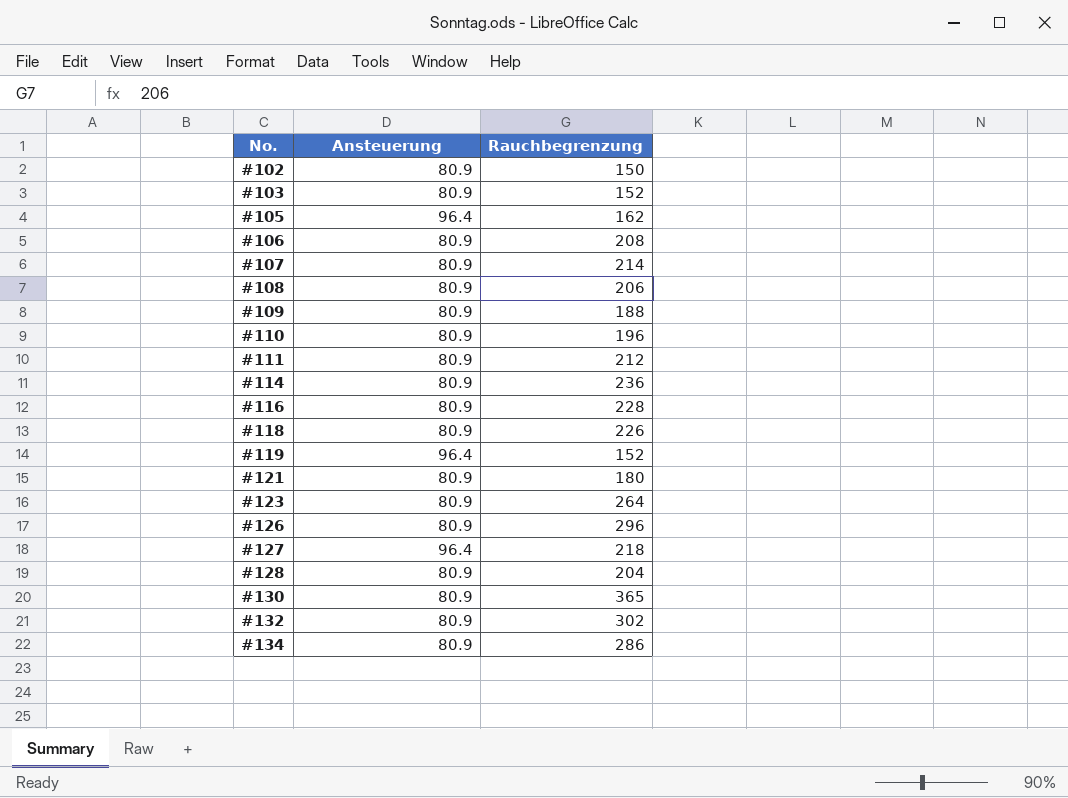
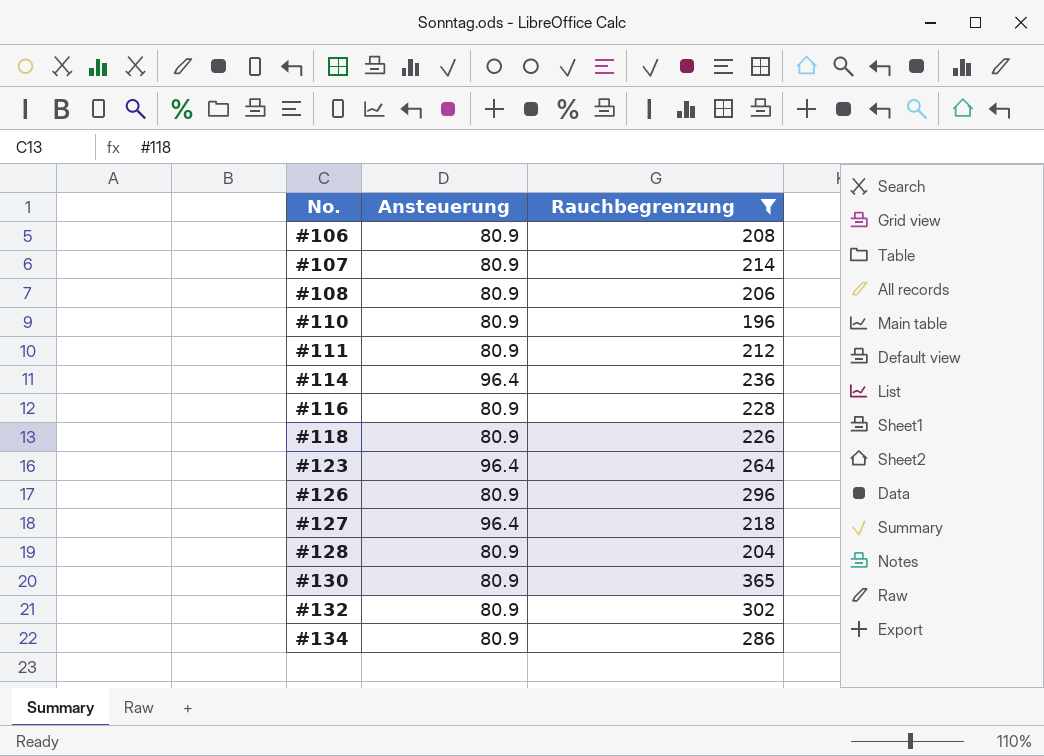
filter: none -> Rauchbegrenzung >= 196
#114 | Ansteuerung: 80.9 -> 96.4
#123 | Ansteuerung: 80.9 -> 96.4

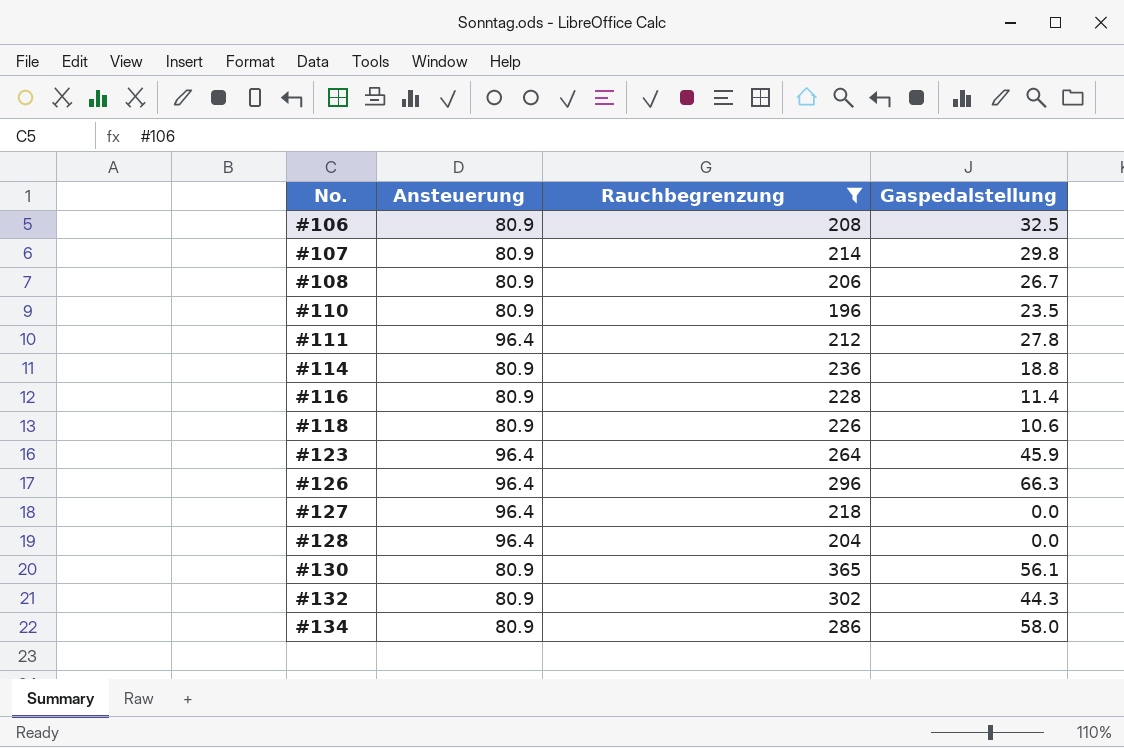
column Gaspedalstellung | position: none -> 4
#111 | Ansteuerung: 80.9 -> 96.4
#114 | Ansteuerung: 96.4 -> 80.9
#126 | Ansteuerung: 80.9 -> 96.4
#128 | Ansteuerung: 80.9 -> 96.4

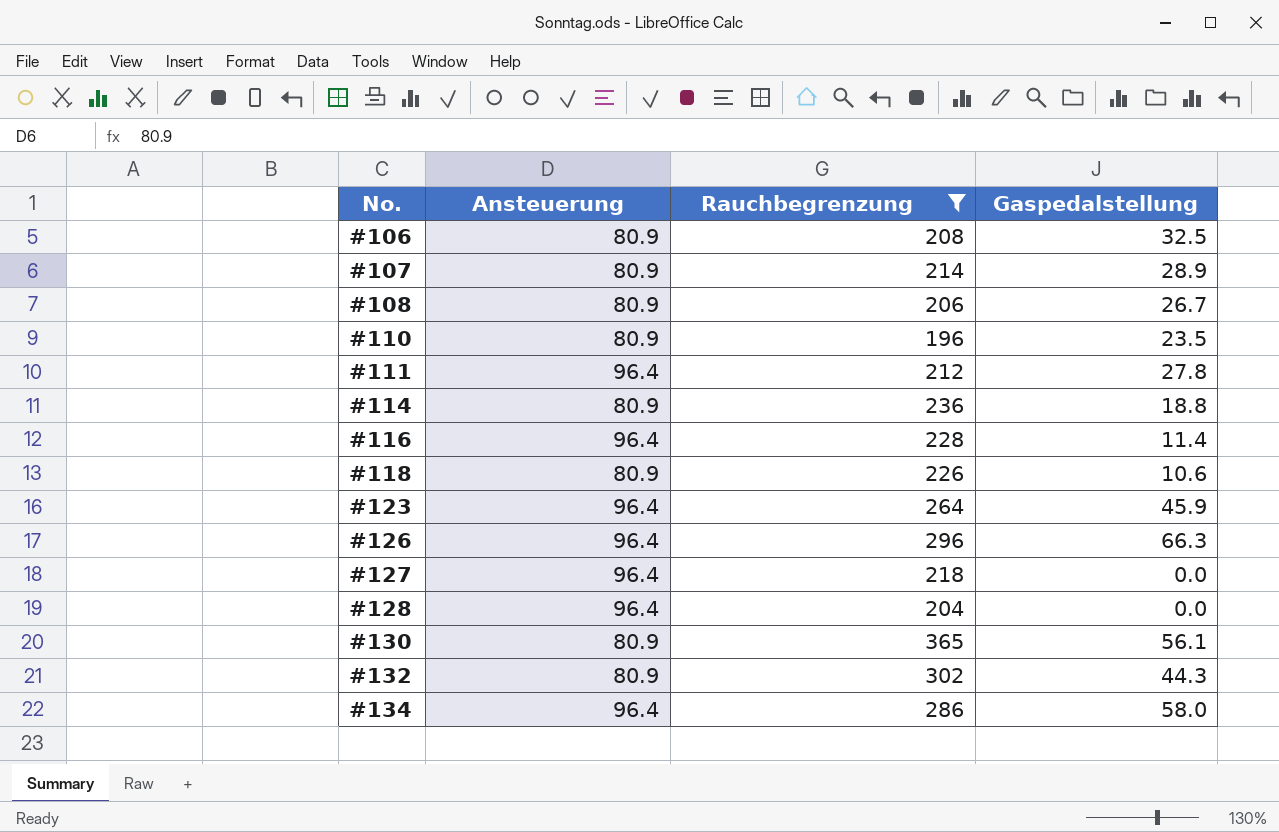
#107 | Gaspedalstellung: 29.8 -> 28.9
#116 | Ansteuerung: 80.9 -> 96.4
#134 | Ansteuerung: 80.9 -> 96.4

